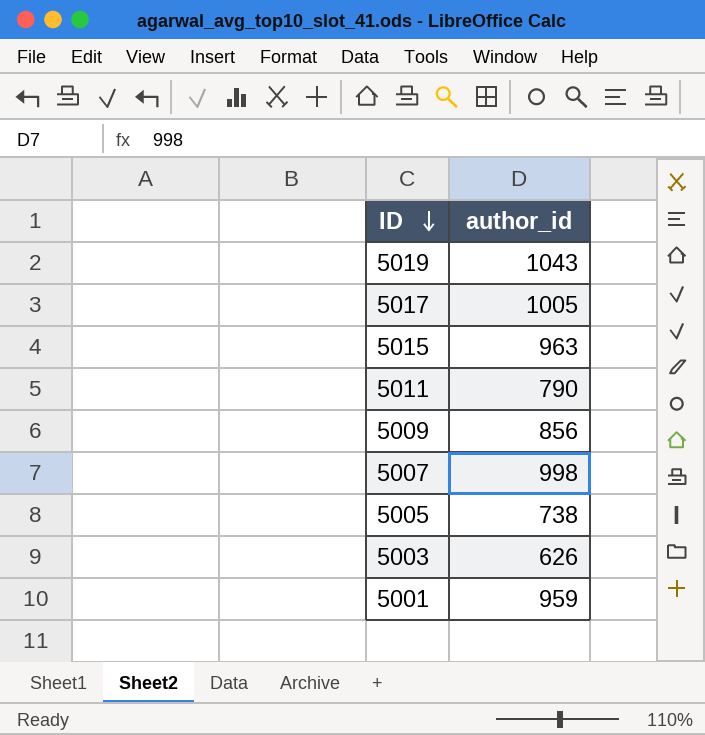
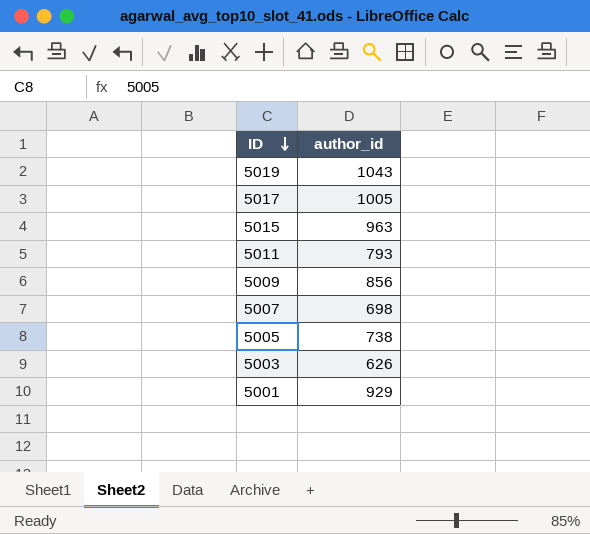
5011 | author_id: 790 -> 793
5007 | author_id: 998 -> 698
5001 | author_id: 959 -> 929

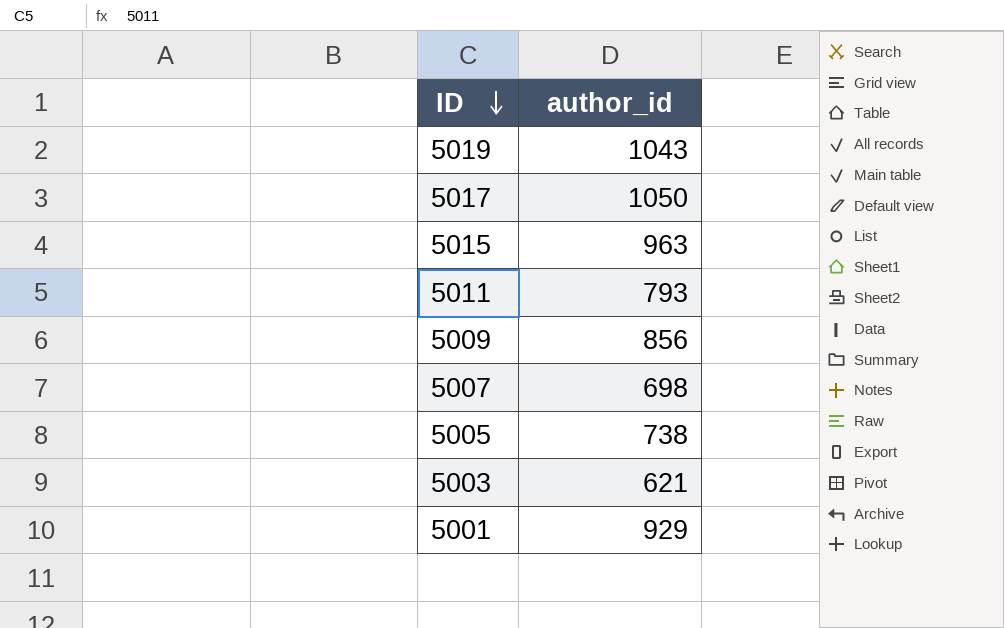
5017 | author_id: 1005 -> 1050
5003 | author_id: 626 -> 621

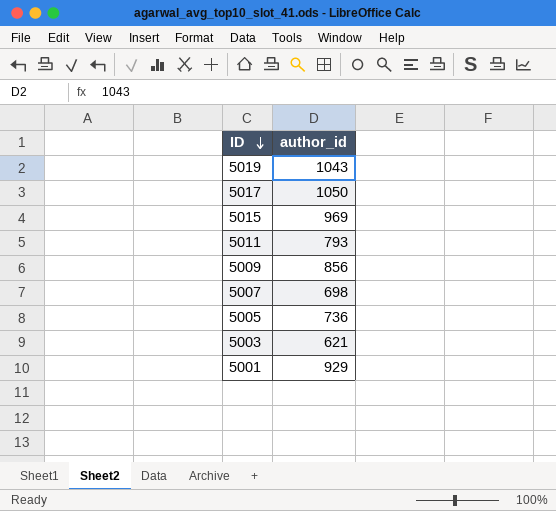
5015 | author_id: 963 -> 969
5005 | author_id: 738 -> 736

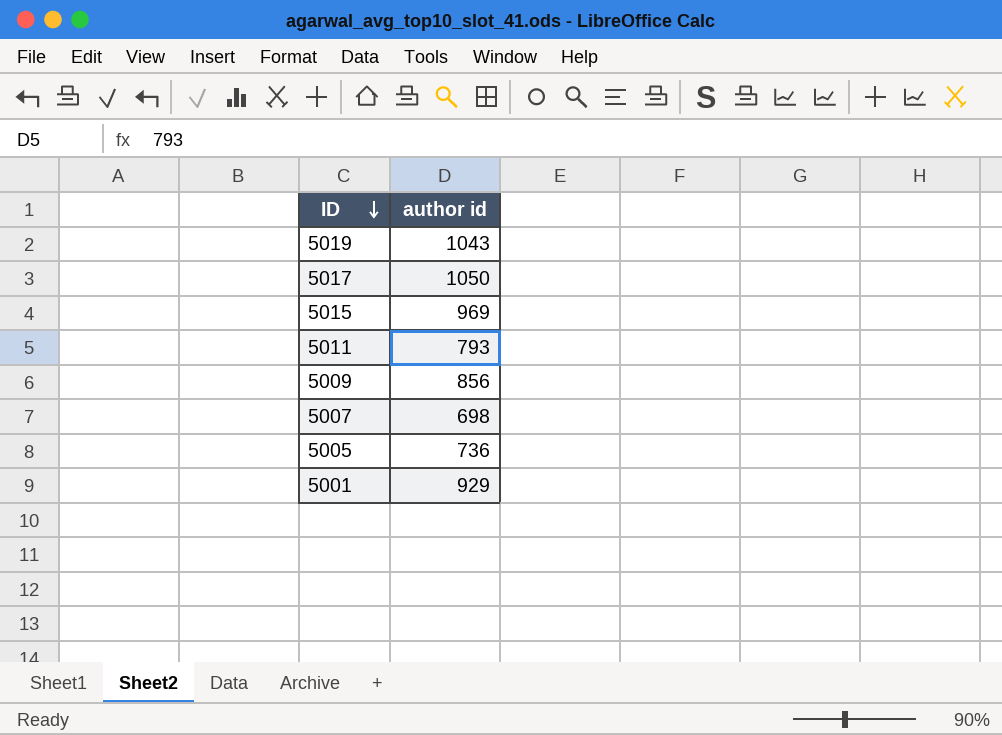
column name: author_id -> author id
row 5003: 621 -> none

